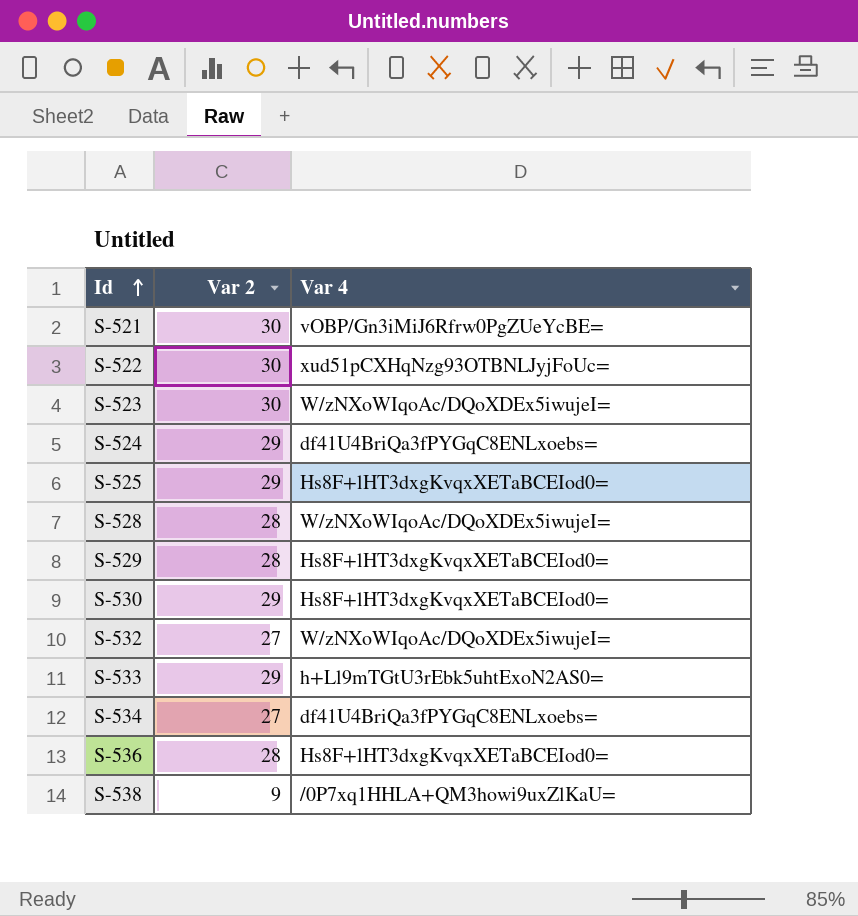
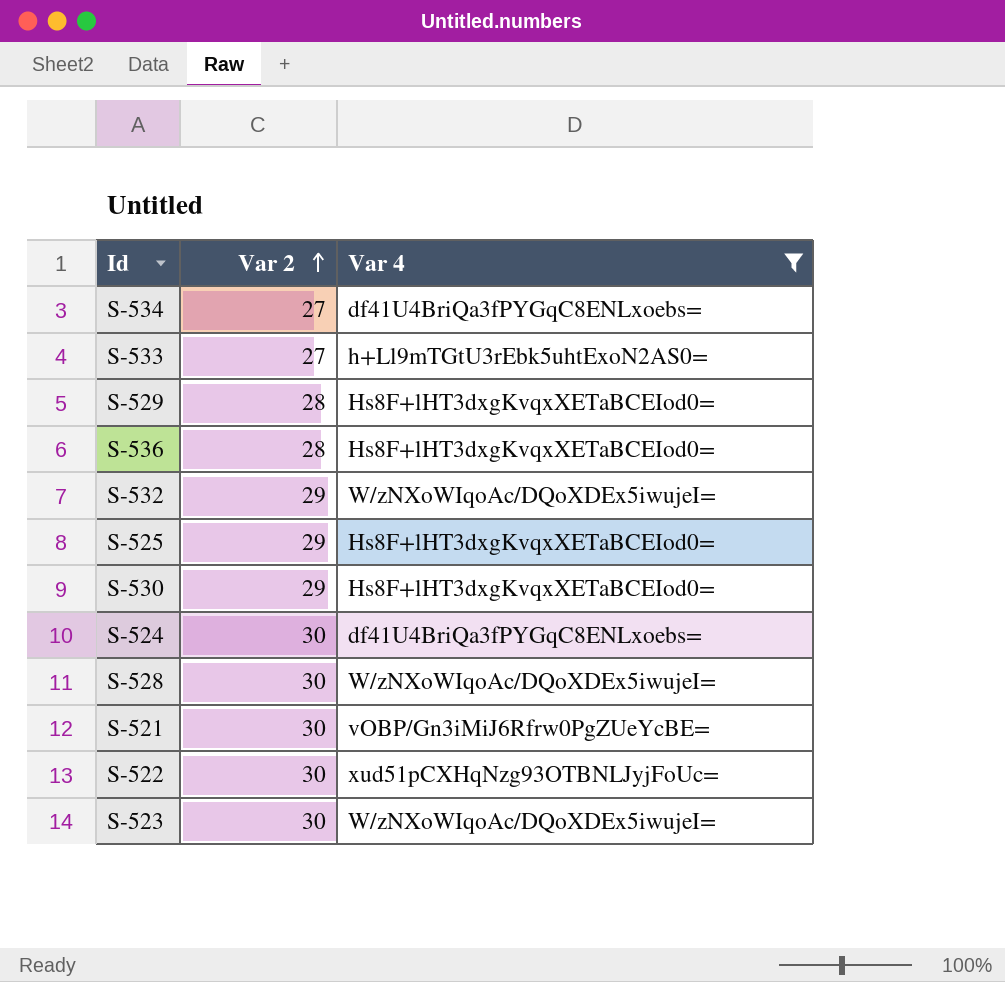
filter: none -> Var 4 != /0P7xq1HHLA+QM3howi9uxZlKaU=
row order: Id ascending -> Var 2 ascending
S-533 | Var 2: 29 -> 27
S-532 | Var 2: 27 -> 29
S-524 | Var 2: 29 -> 30
S-528 | Var 2: 28 -> 30

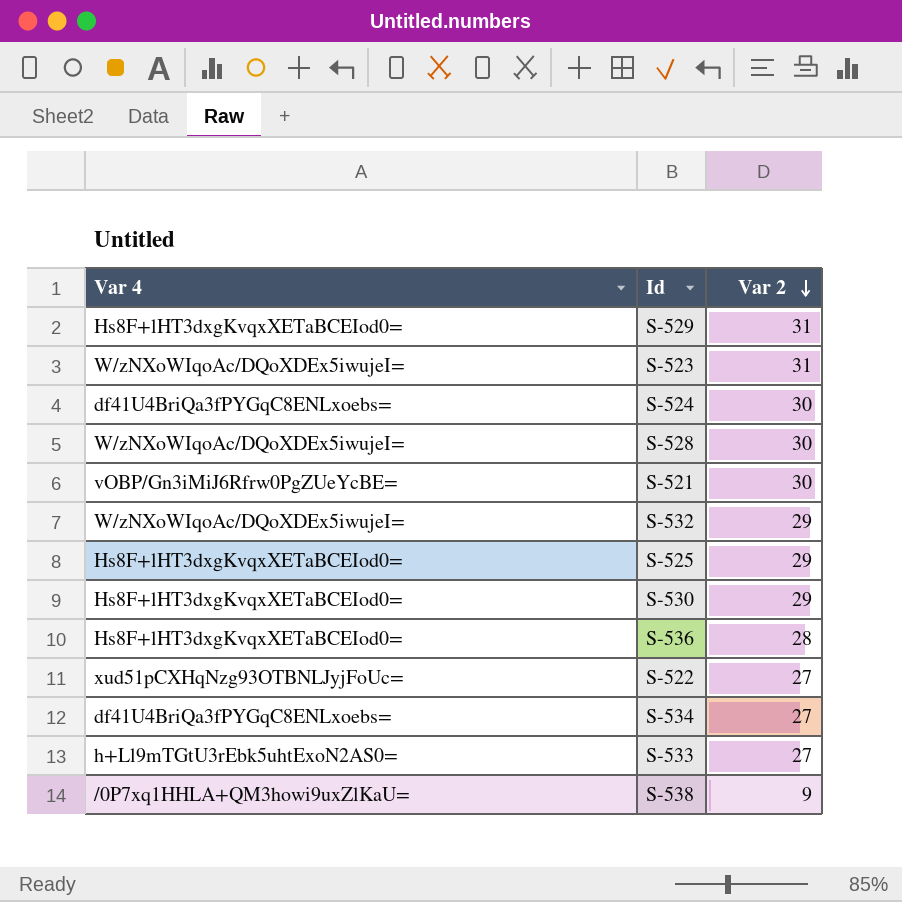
filter: Var 4 != /0P7xq1HHLA+QM3howi9uxZlKaU= -> none
row order: Var 2 ascending -> Var 2 descending
column Var 4 | position: 3 -> 1
S-529 | Var 2: 28 -> 31
S-523 | Var 2: 30 -> 31
S-522 | Var 2: 30 -> 27

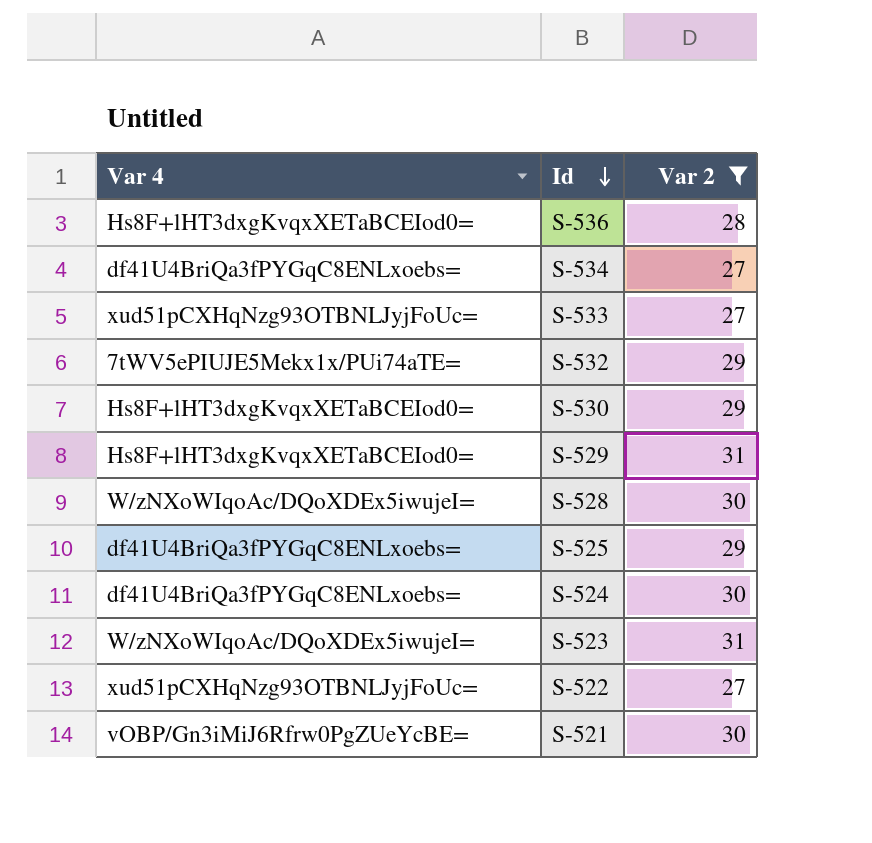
filter: none -> Var 2 != 9
row order: Var 2 descending -> Id descending
S-533 | Var 4: h+Ll9mTGtU3rEbk5uhtExoN2AS0= -> xud51pCXHqNzg93OTBNLJyjFoUc=
S-532 | Var 4: W/zNXoWIqoAc/DQoXDEx5iwujeI= -> 7tWV5ePIUJE5Mekx1x/PUi74aTE=
S-525 | Var 4: Hs8F+lHT3dxgKvqxXETaBCEIod0= -> df41U4BriQa3fPYGqC8ENLxoebs=

